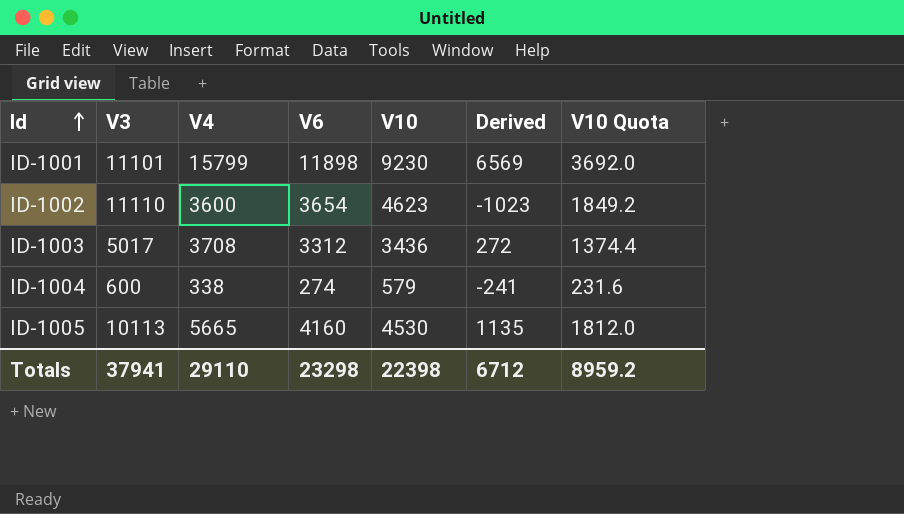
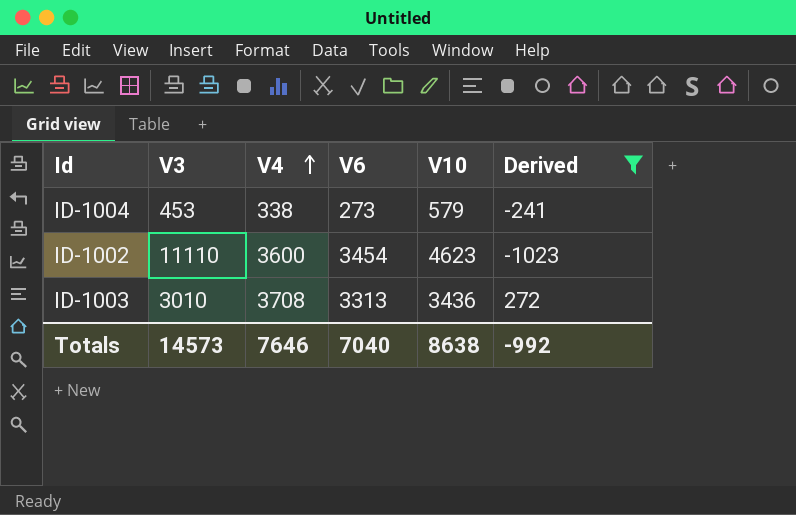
filter: none -> Derived <= 272
row order: Id ascending -> V4 ascending
column V10 Quota | formula: [V10] * 0.4 -> none
ID-1004 | V3: 600 -> 453
ID-1004 | V6: 274 -> 273
ID-1002 | V6: 3654 -> 3454
ID-1003 | V3: 5017 -> 3010
ID-1003 | V6: 3312 -> 3313
Totals | V3: 37941 -> 14573
Totals | V4: 29110 -> 7646
Totals | V6: 23298 -> 7040
Totals | V10: 22398 -> 8638
Totals | Derived: 6712 -> -992

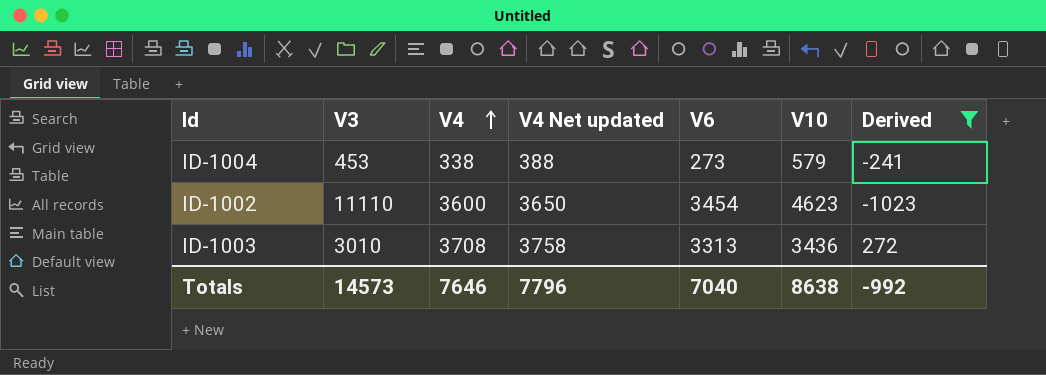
column V4 Net updated | formula: none -> [V4] + 50

